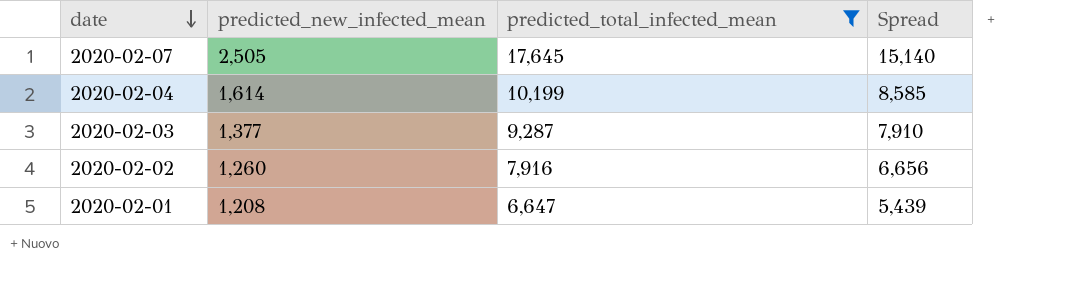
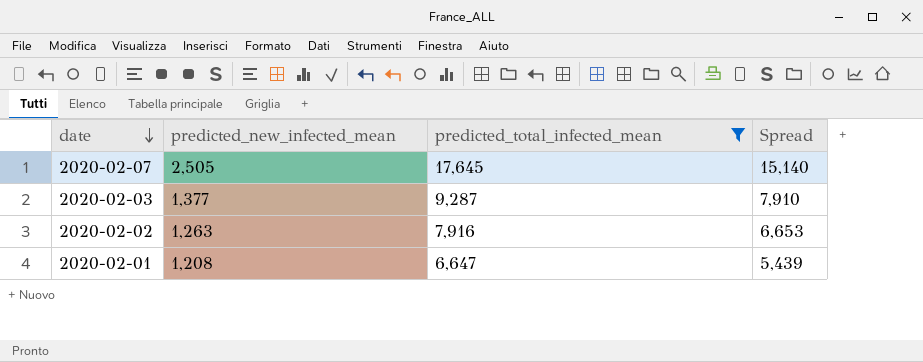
row 2020-02-04: 1,614 | 10,199 | 8,585 -> none
2020-02-02 | predicted_new_infected_mean: 1,260 -> 1,263
2020-02-02 | Spread: 6,656 -> 6,653

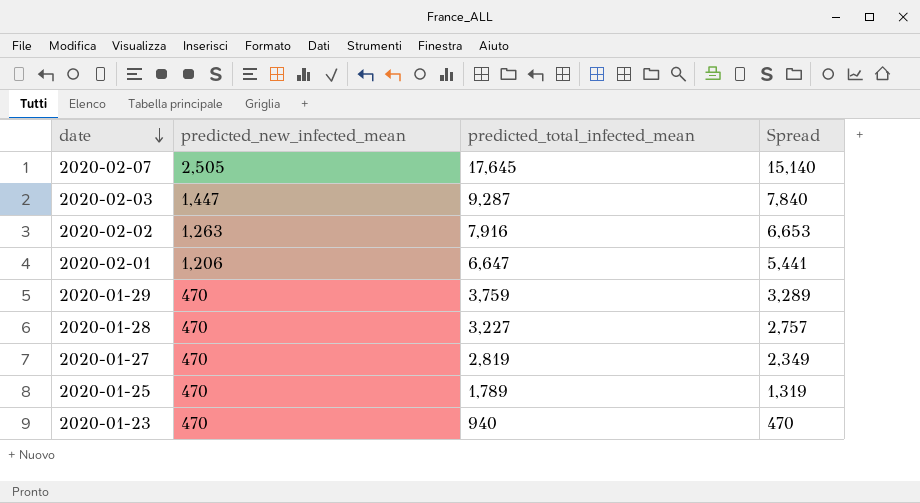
filter: predicted_total_infected_mean >= 6,647 -> none
2020-02-03 | predicted_new_infected_mean: 1,377 -> 1,447
2020-02-03 | Spread: 7,910 -> 7,840
2020-02-01 | predicted_new_infected_mean: 1,208 -> 1,206
2020-02-01 | Spread: 5,439 -> 5,441

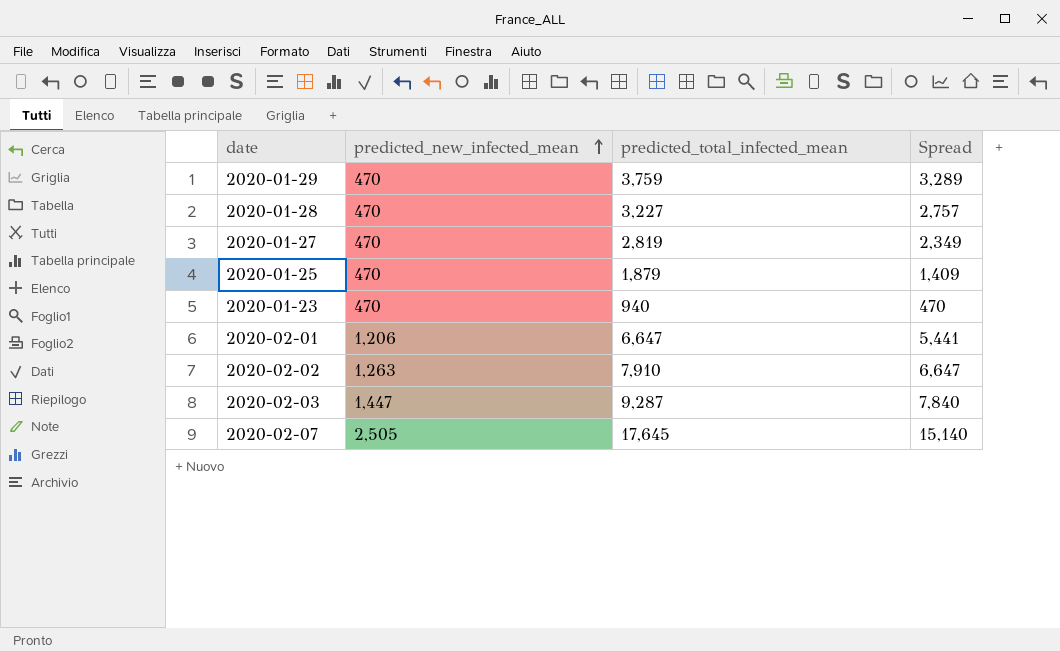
row order: date descending -> predicted_new_infected_mean ascending
2020-01-25 | predicted_total_infected_mean: 1,789 -> 1,879
2020-01-25 | Spread: 1,319 -> 1,409
2020-02-02 | predicted_total_infected_mean: 7,916 -> 7,910
2020-02-02 | Spread: 6,653 -> 6,647

